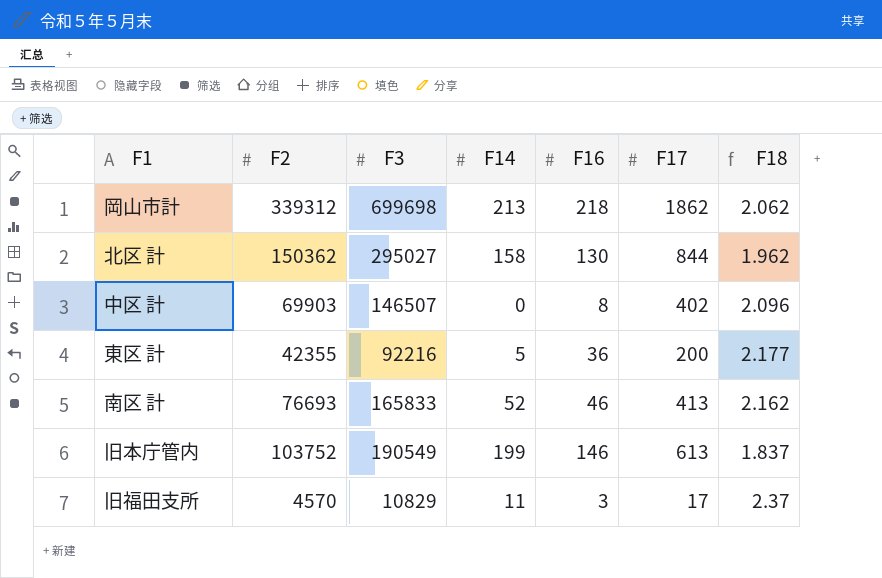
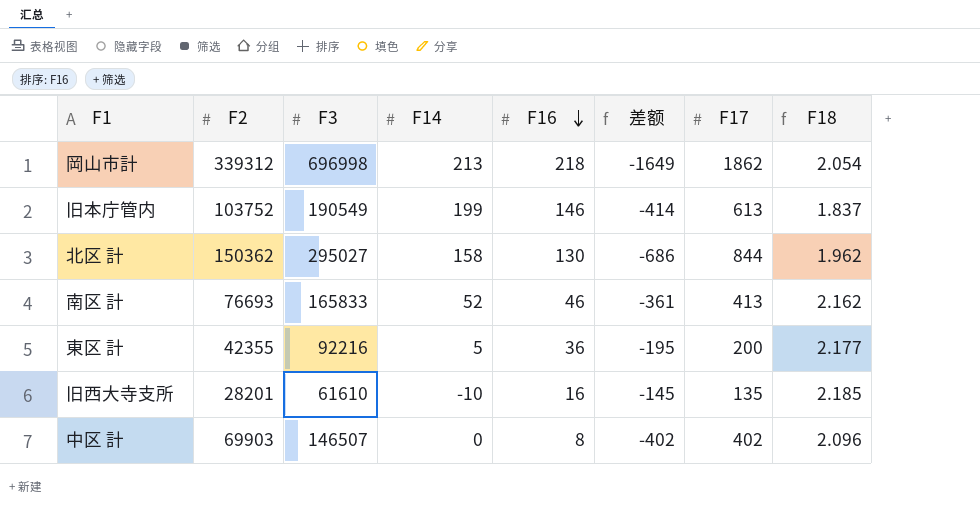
row order: none -> F16 descending
column 差额 | formula: none -> [F14] - [F17]
row 旧福田支所: 4570 | 10829 | 11 | 3 | 17 | 2.37 -> none
岡山市計 | F3: 699698 -> 696998
岡山市計 | F18: 2.062 -> 2.054
row 旧西大寺支所: none -> 28201 | 61610 | -10 | 16 | -145 | 135 | 2.185

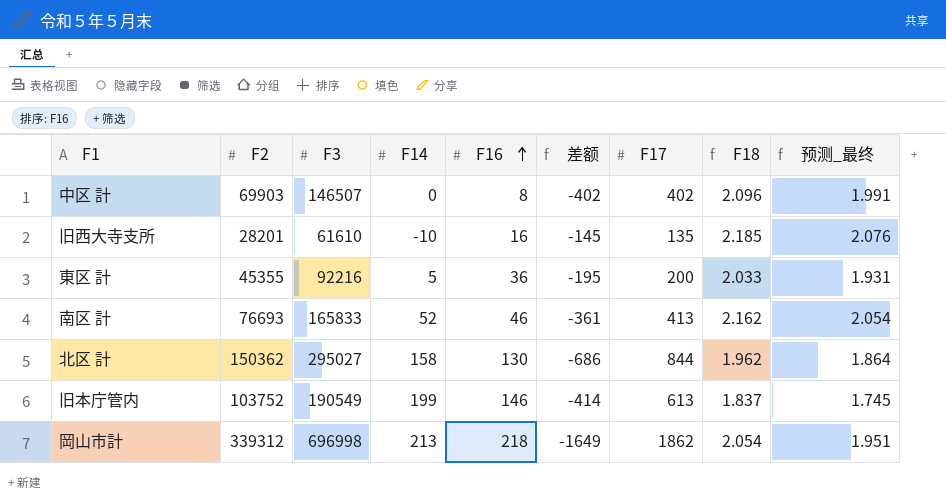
row order: F16 descending -> F16 ascending
column 预测_最终 | formula: none -> [F18] * 0.95
東区 計 | F2: 42355 -> 45355
東区 計 | F18: 2.177 -> 2.033

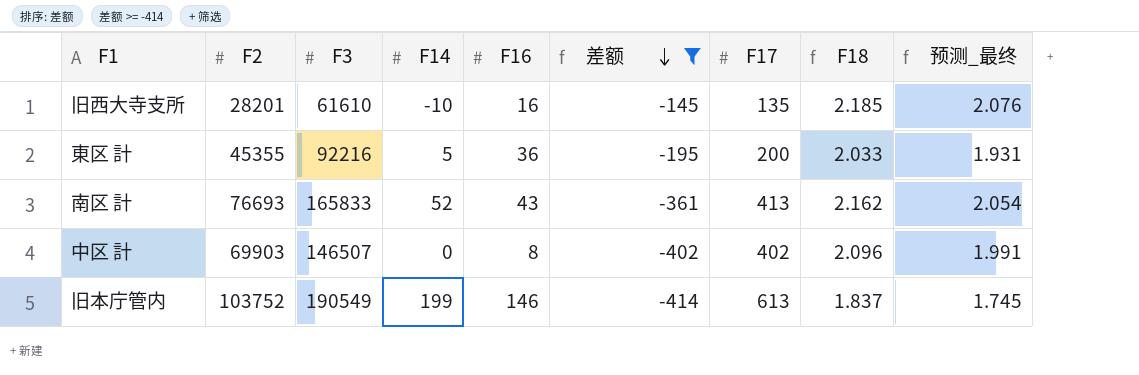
filter: none -> 差额 >= -414
row order: F16 ascending -> 差额 descending
南区 計 | F16: 46 -> 43

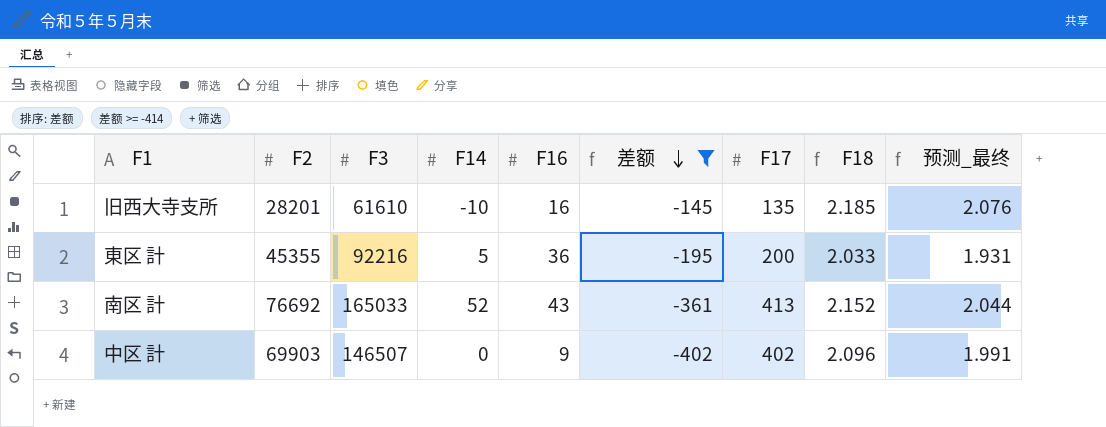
row 旧本庁管内: 103752 | 190549 | 199 | 146 | -414 | 613 | 1.837 | 1.745 -> none
南区 計 | F2: 76693 -> 76692
南区 計 | F3: 165833 -> 165033
南区 計 | F18: 2.162 -> 2.152
南区 計 | 预测_最终: 2.054 -> 2.044
中区 計 | F16: 8 -> 9

